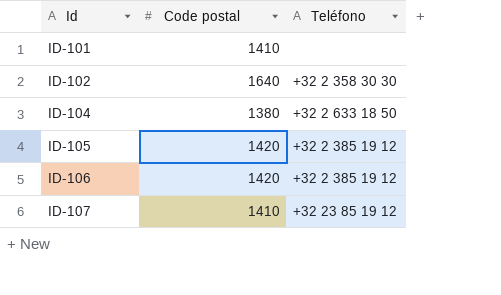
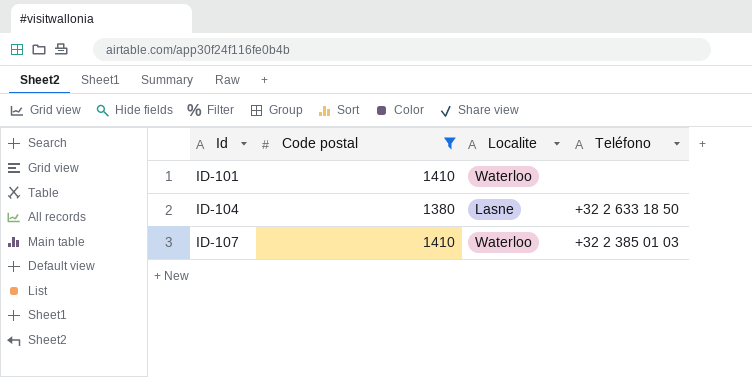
filter: none -> Code postal <= 1410
column Localite | position: none -> 3
ID-107 | Teléfono: +32 23 85 19 12 -> +32 2 385 01 03

